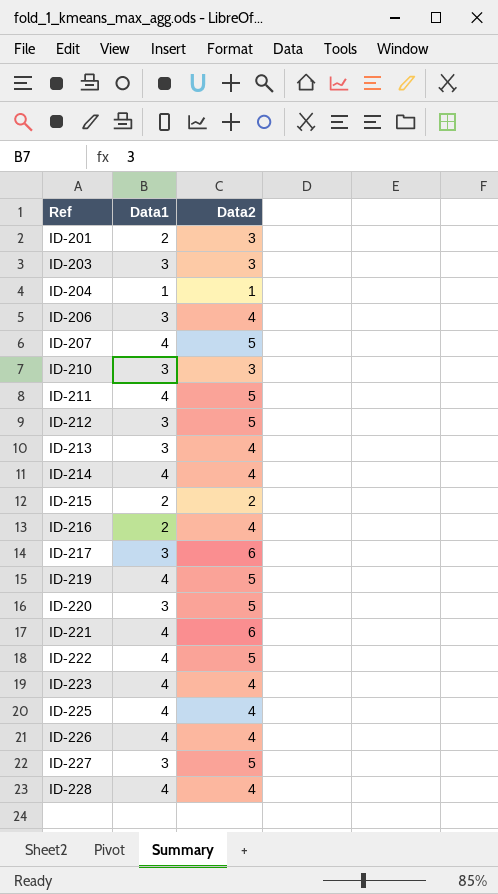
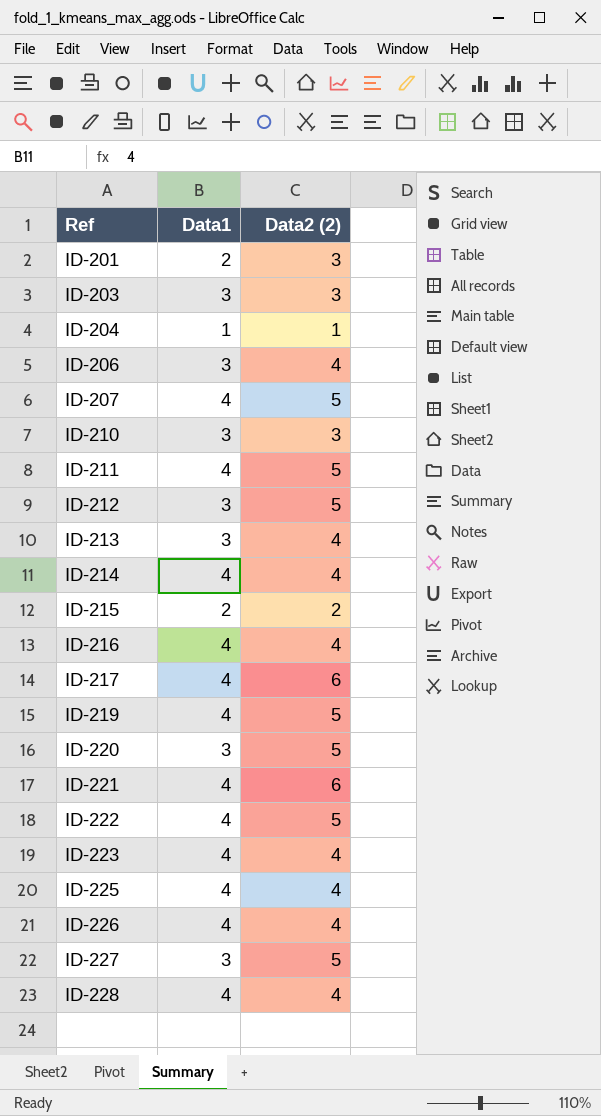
column name: Data2 -> Data2 (2)
ID-216 | Data1: 2 -> 4
ID-217 | Data1: 3 -> 4

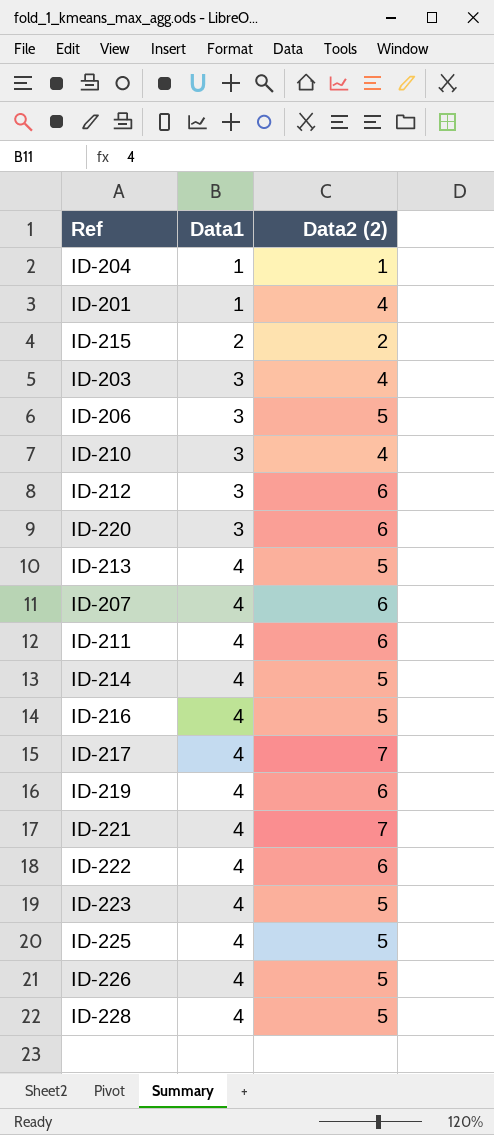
row order: Ref ascending -> Data1 ascending
row ID-227: 3 | 5 -> none
ID-201 | Data1: 2 -> 1
ID-201 | Data2 (2): 3 -> 4
ID-203 | Data2 (2): 3 -> 4
ID-206 | Data2 (2): 4 -> 5
ID-210 | Data2 (2): 3 -> 4
ID-212 | Data2 (2): 5 -> 6
ID-220 | Data2 (2): 5 -> 6
ID-213 | Data1: 3 -> 4
ID-213 | Data2 (2): 4 -> 5
ID-207 | Data2 (2): 5 -> 6
ID-211 | Data2 (2): 5 -> 6
ID-214 | Data2 (2): 4 -> 5
ID-216 | Data2 (2): 4 -> 5
ID-217 | Data2 (2): 6 -> 7
ID-219 | Data2 (2): 5 -> 6
ID-221 | Data2 (2): 6 -> 7
ID-222 | Data2 (2): 5 -> 6
ID-223 | Data2 (2): 4 -> 5
ID-225 | Data2 (2): 4 -> 5
ID-226 | Data2 (2): 4 -> 5
ID-228 | Data2 (2): 4 -> 5

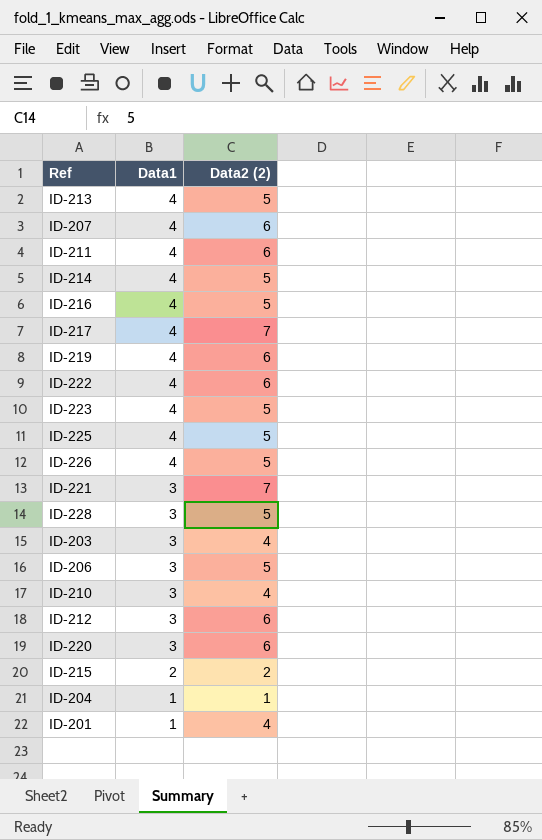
row order: Data1 ascending -> Data1 descending
ID-221 | Data1: 4 -> 3
ID-228 | Data1: 4 -> 3

